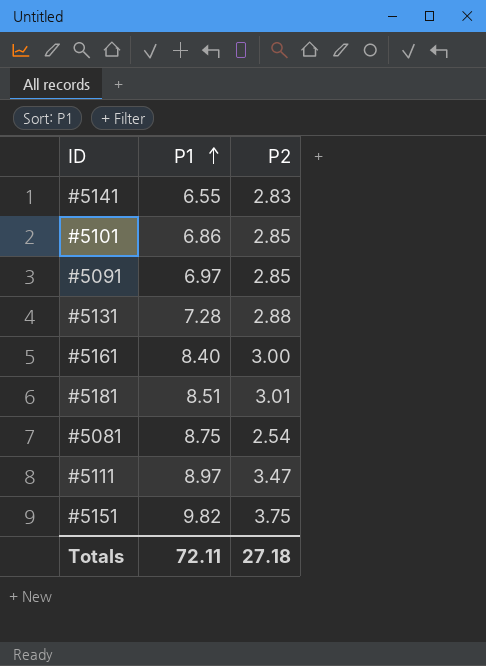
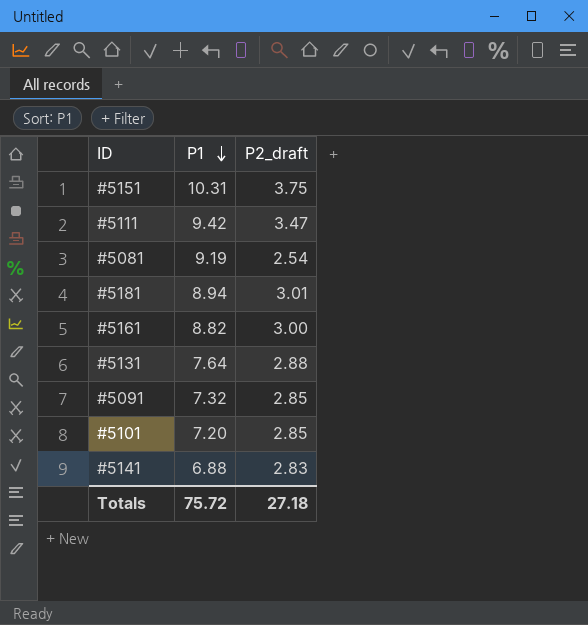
row order: P1 ascending -> P1 descending
column name: P2 -> P2_draft
#5151 | P1: 9.82 -> 10.31
#5111 | P1: 8.97 -> 9.42
#5081 | P1: 8.75 -> 9.19
#5181 | P1: 8.51 -> 8.94
#5161 | P1: 8.40 -> 8.82
#5131 | P1: 7.28 -> 7.64
#5091 | P1: 6.97 -> 7.32
#5101 | P1: 6.86 -> 7.20
#5141 | P1: 6.55 -> 6.88
Totals | P1: 72.11 -> 75.72

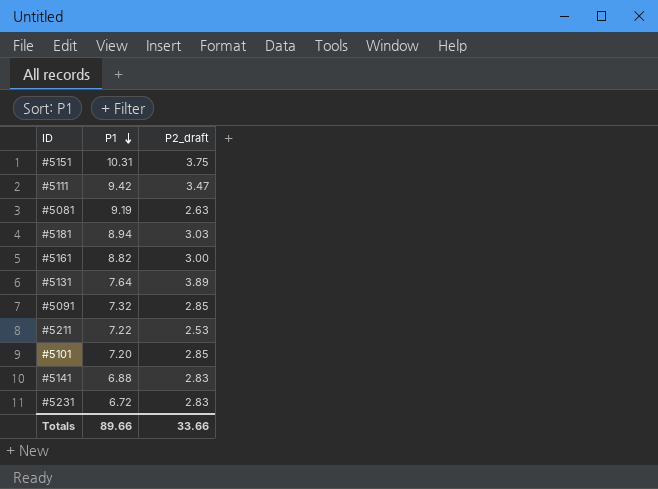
#5081 | P2_draft: 2.54 -> 2.63
#5181 | P2_draft: 3.01 -> 3.03
#5131 | P2_draft: 2.88 -> 3.89
row #5211: none -> 7.22 | 2.53
row #5231: none -> 6.72 | 2.83
Totals | P1: 75.72 -> 89.66
Totals | P2_draft: 27.18 -> 33.66

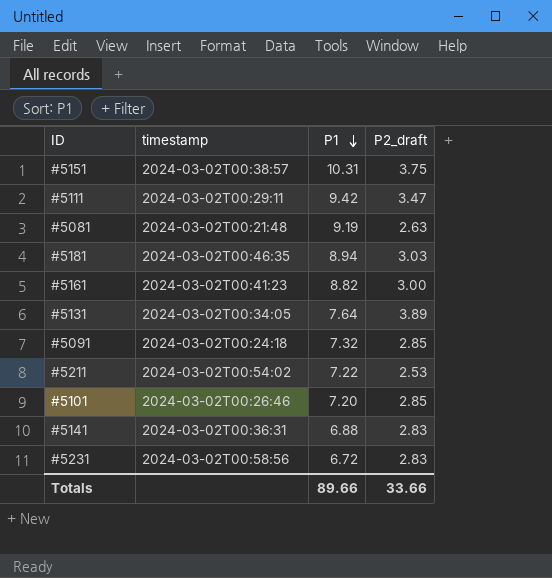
column timestamp | position: none -> 2

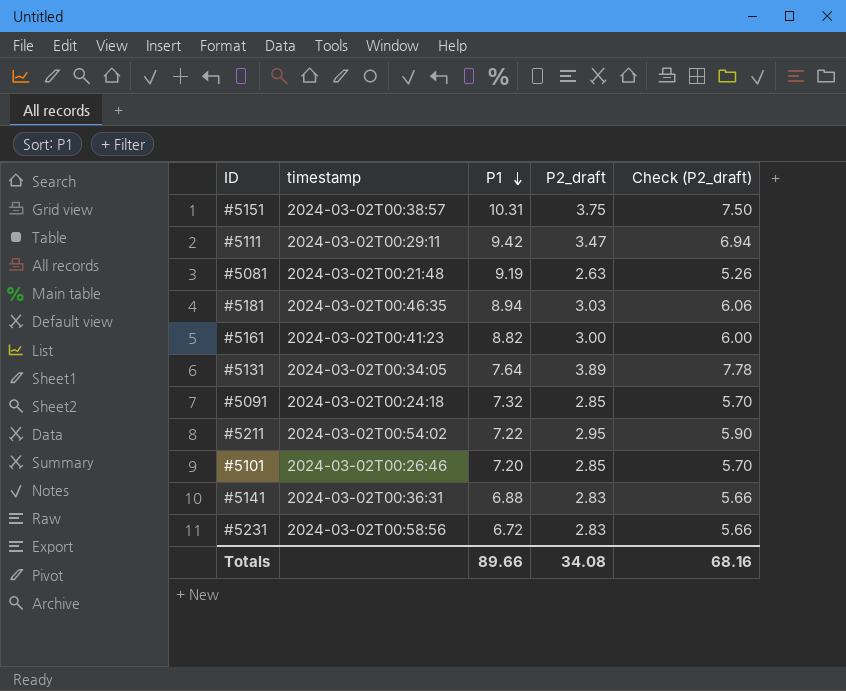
column Check (P2_draft) | formula: none -> [P2_draft] * 2
#5211 | P2_draft: 2.53 -> 2.95
Totals | P2_draft: 33.66 -> 34.08

